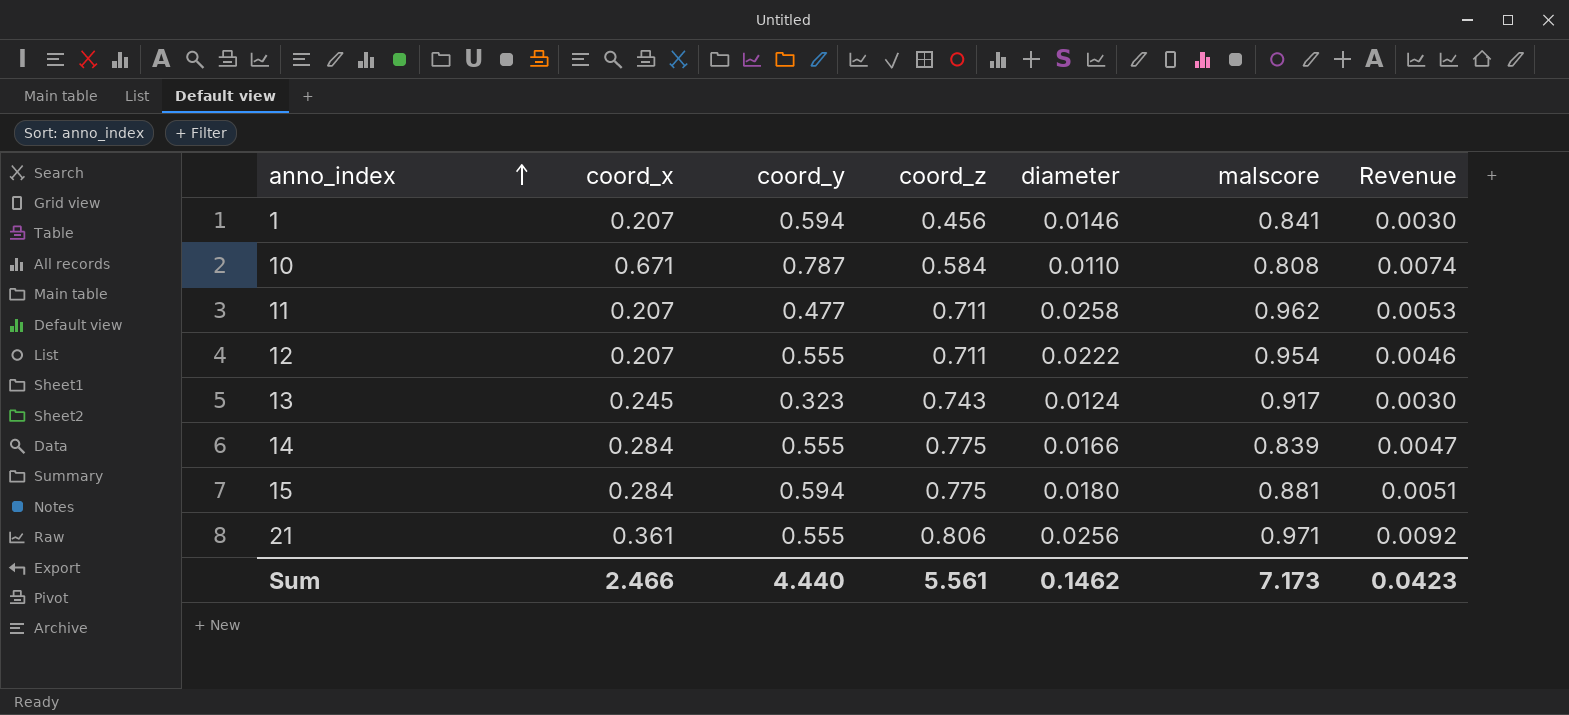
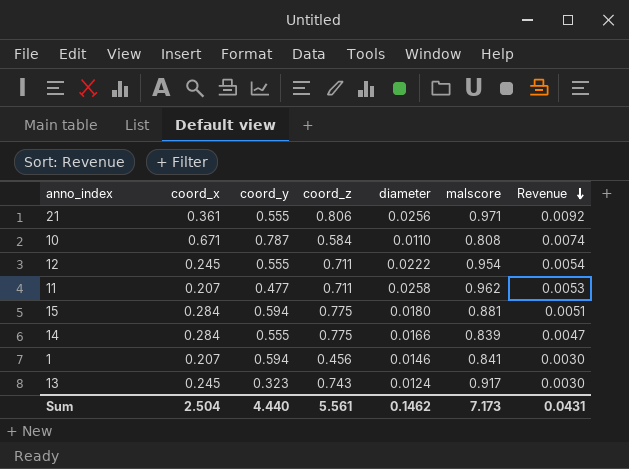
row order: anno_index ascending -> Revenue descending
12 | coord_x: 0.207 -> 0.245
12 | Revenue: 0.0046 -> 0.0054
Sum | coord_x: 2.466 -> 2.504
Sum | Revenue: 0.0423 -> 0.0431

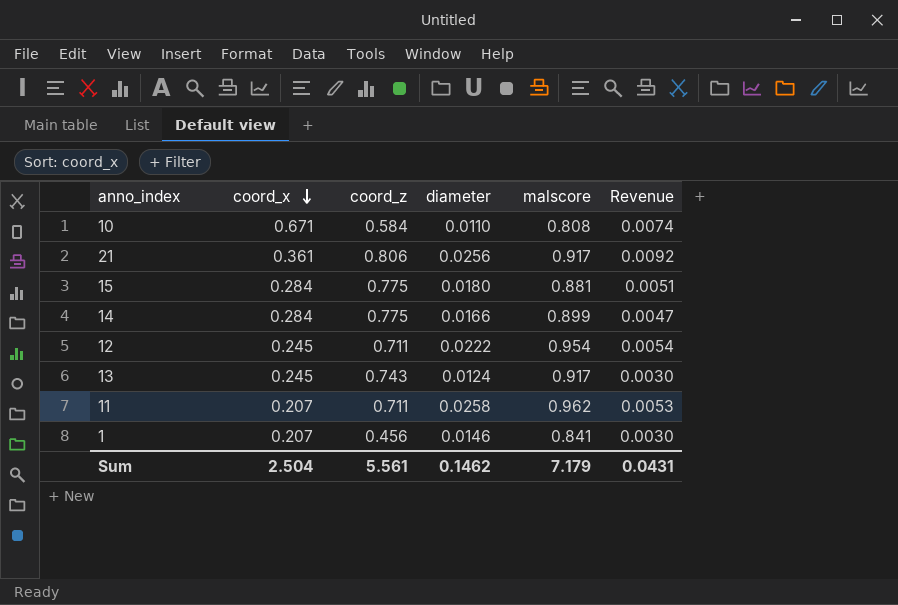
row order: Revenue descending -> coord_x descending
column coord_y | position: 3 -> none
21 | malscore: 0.971 -> 0.917
14 | malscore: 0.839 -> 0.899
Sum | malscore: 7.173 -> 7.179

